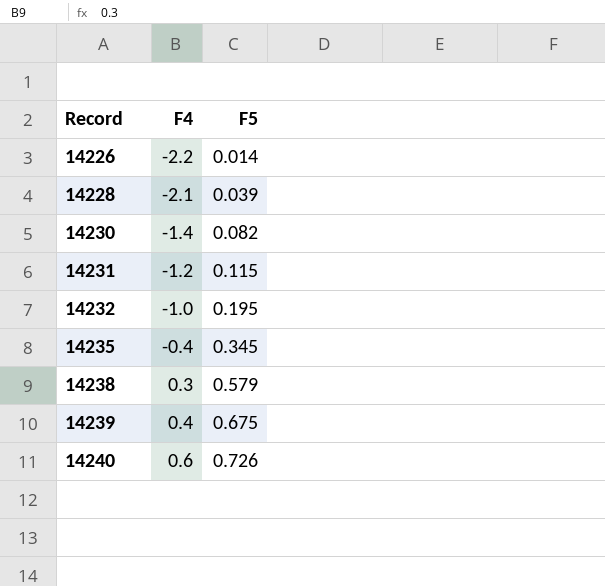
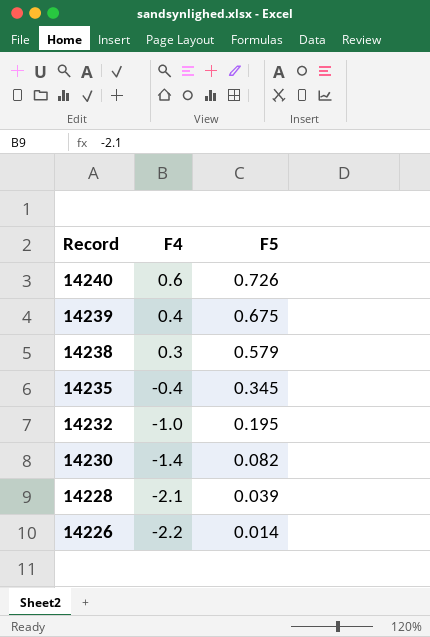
row order: Record ascending -> Record descending
row 14231: -1.2 | 0.115 -> none

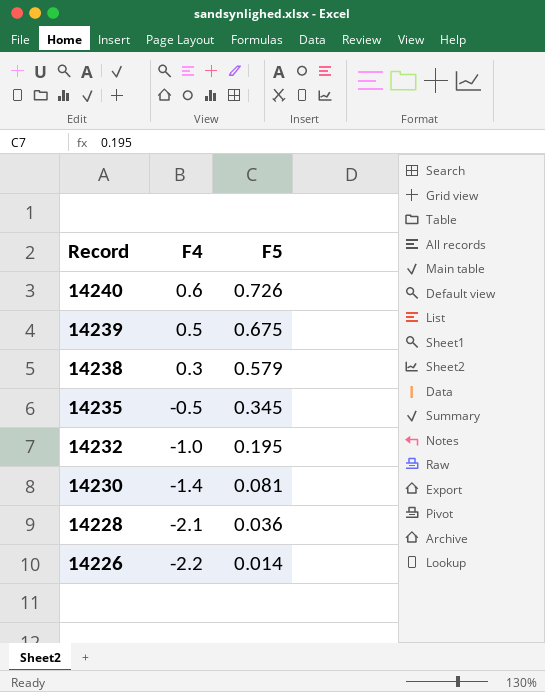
14239 | F4: 0.4 -> 0.5
14235 | F4: -0.4 -> -0.5
14230 | F5: 0.082 -> 0.081
14228 | F5: 0.039 -> 0.036

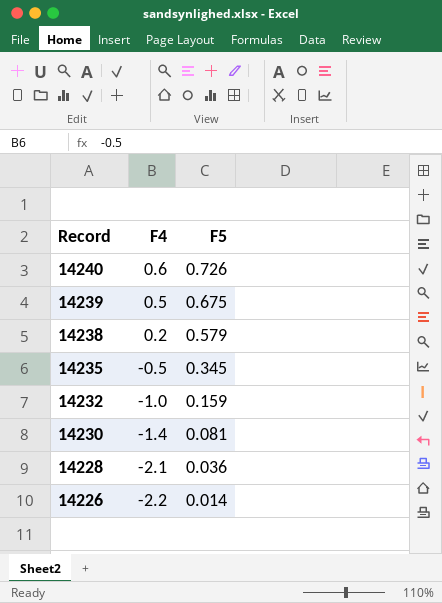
14238 | F4: 0.3 -> 0.2
14232 | F5: 0.195 -> 0.159

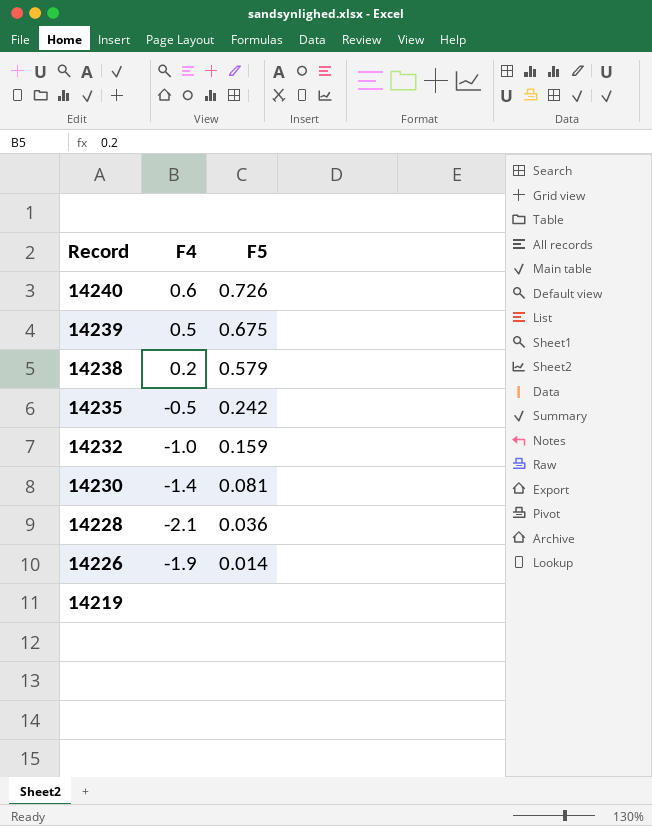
14235 | F5: 0.345 -> 0.242
14226 | F4: -2.2 -> -1.9
row 14219: none -> none | none

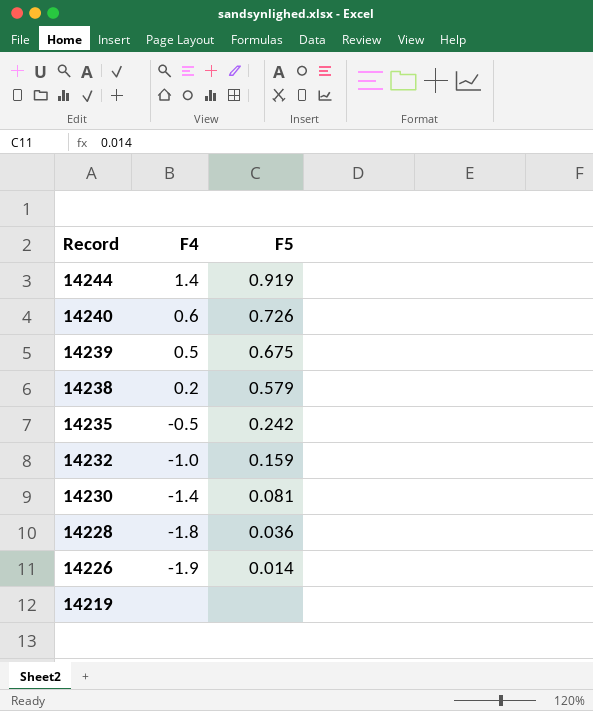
row 14244: none -> 1.4 | 0.919
14228 | F4: -2.1 -> -1.8

